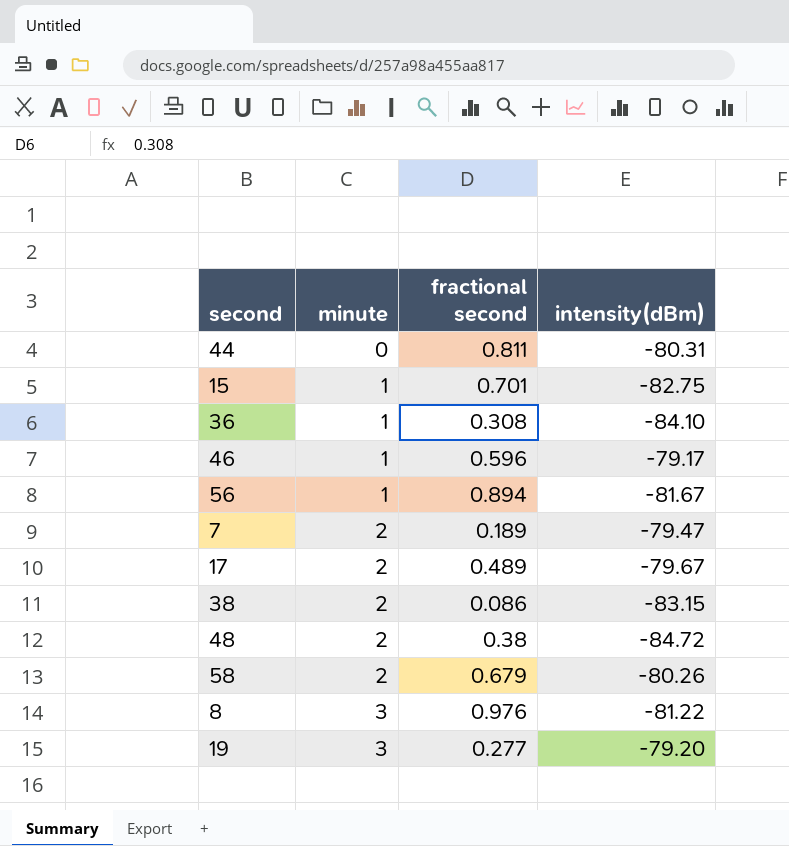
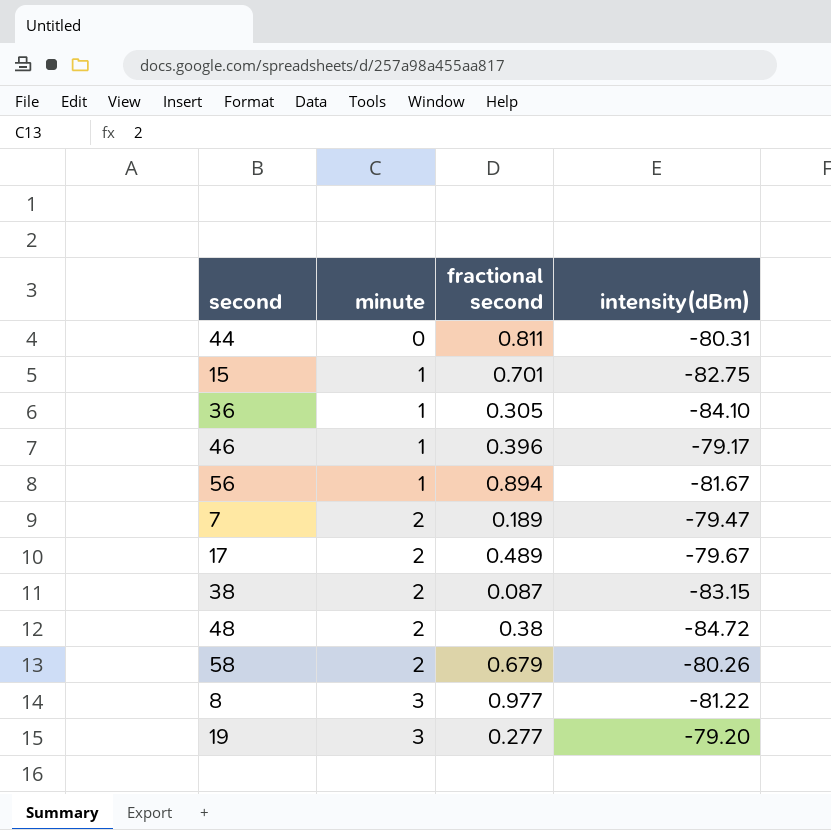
36 | fractional second: 0.308 -> 0.305
46 | fractional second: 0.596 -> 0.396
38 | fractional second: 0.086 -> 0.087
8 | fractional second: 0.976 -> 0.977

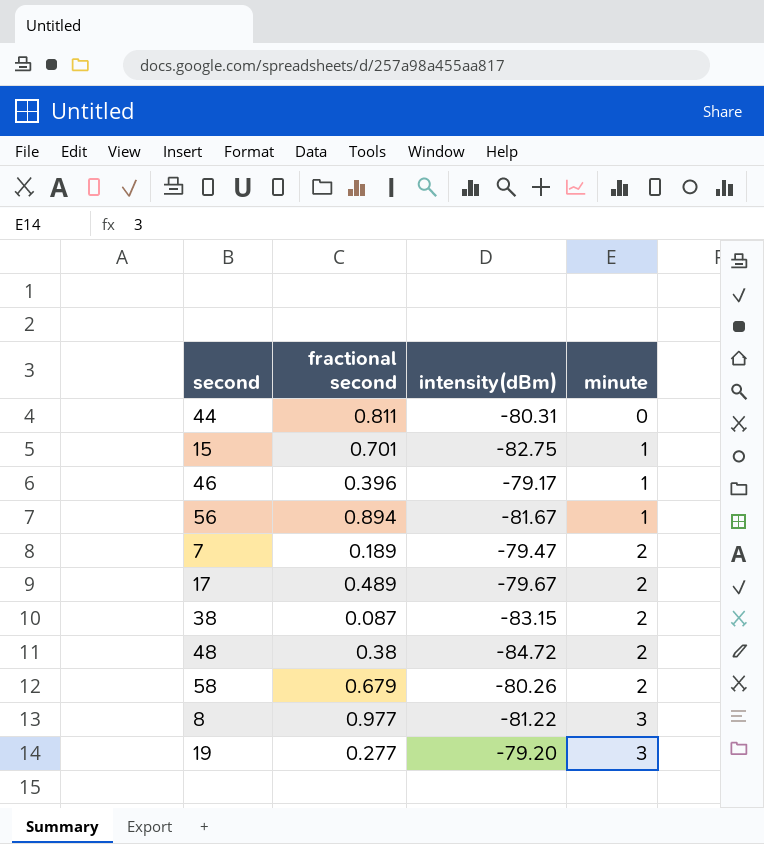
column minute | position: 2 -> 4
row 36: 1 | 0.305 | -84.10 -> none

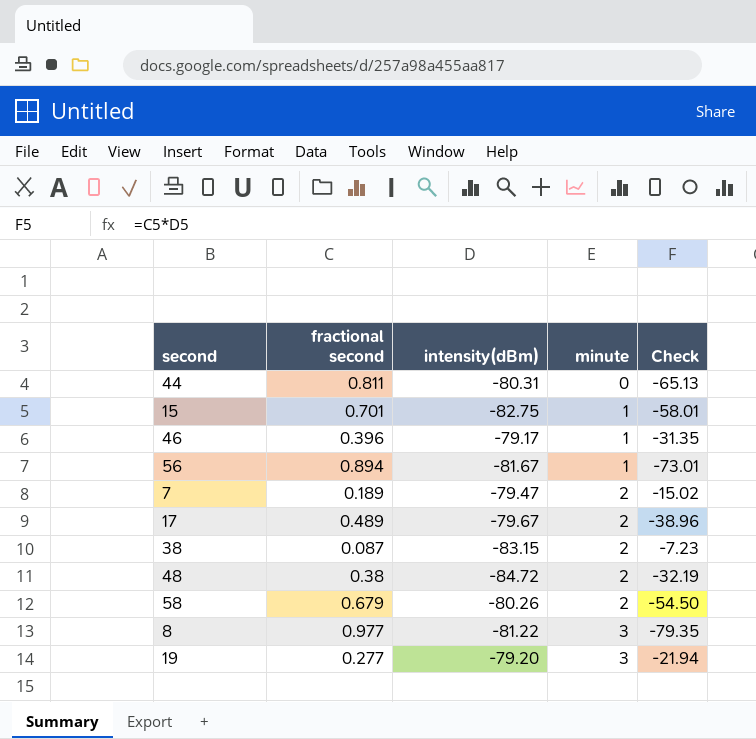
column Check | formula: none -> [fractional second] * [intensity(dBm)]

